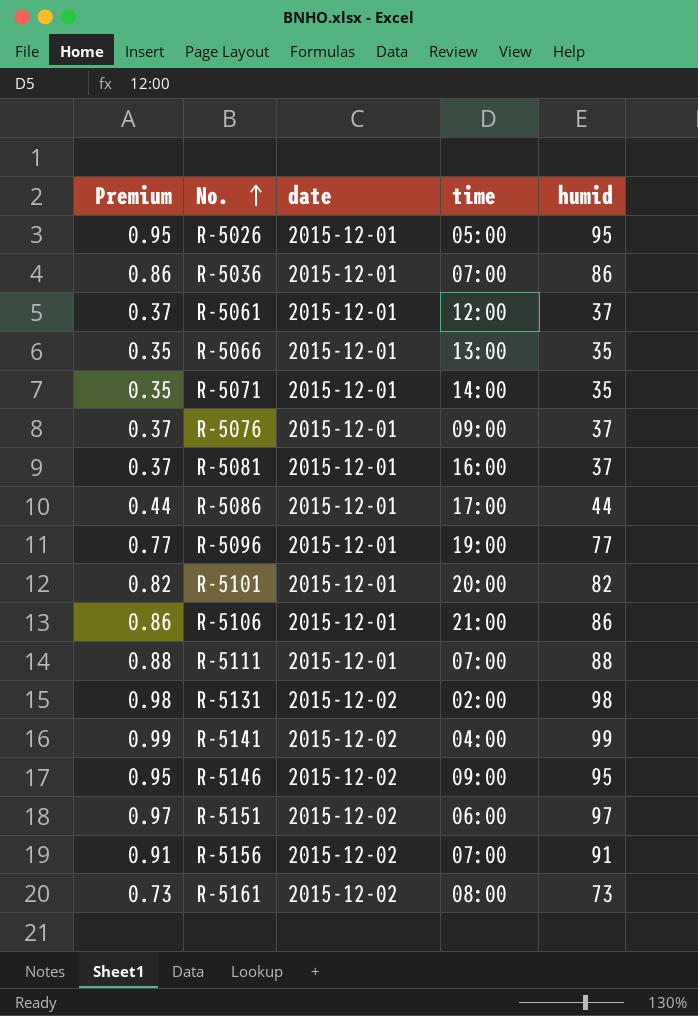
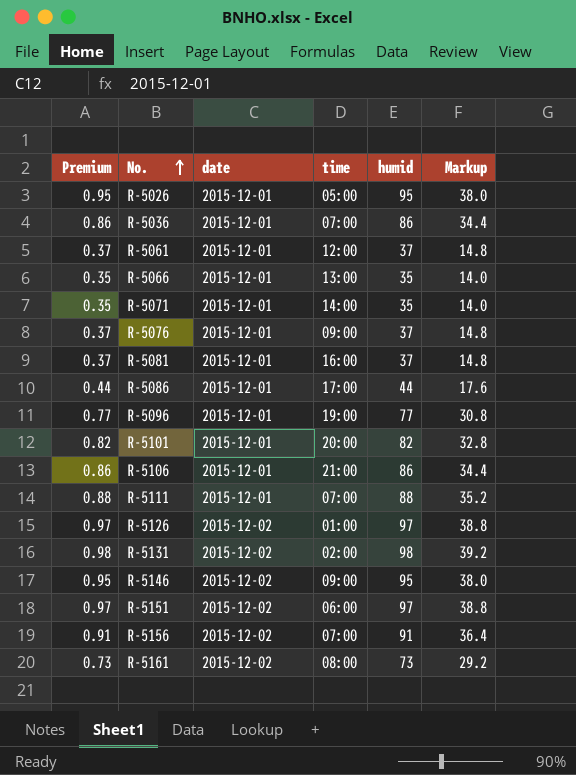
column Markup | formula: none -> [humid] * 0.4
row R-5141: 0.99 | 2015-12-02 | 04:00 | 99 -> none
row R-5126: none -> 0.97 | 2015-12-02 | 01:00 | 97 | 38.8

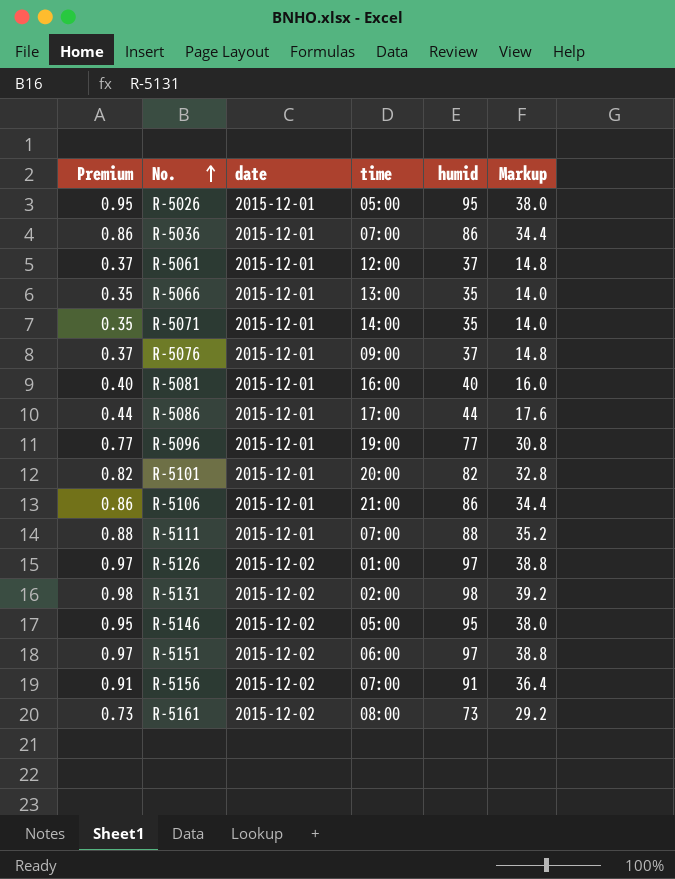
R-5081 | Premium: 0.37 -> 0.40
R-5081 | humid: 37 -> 40
R-5081 | Markup: 14.8 -> 16.0
R-5146 | time: 09:00 -> 05:00

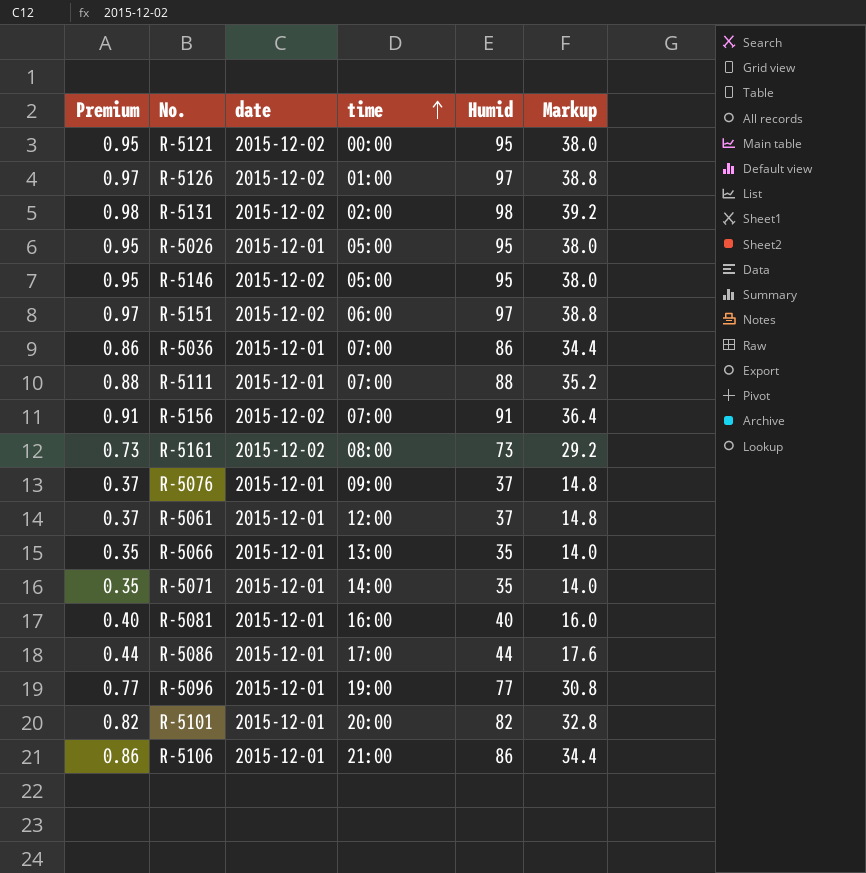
row order: No. ascending -> time ascending
column name: humid -> Humid
row R-5121: none -> 0.95 | 2015-12-02 | 00:00 | 95 | 38.0

